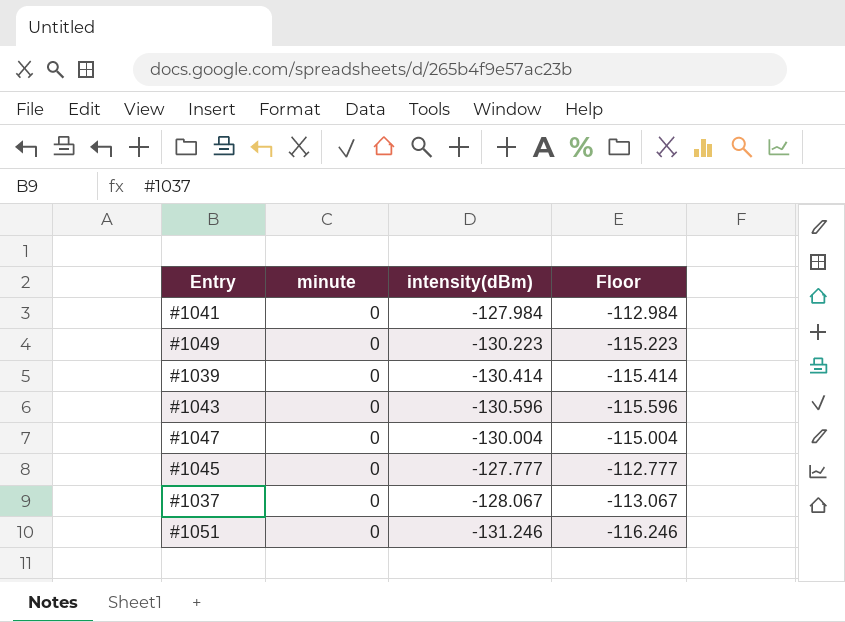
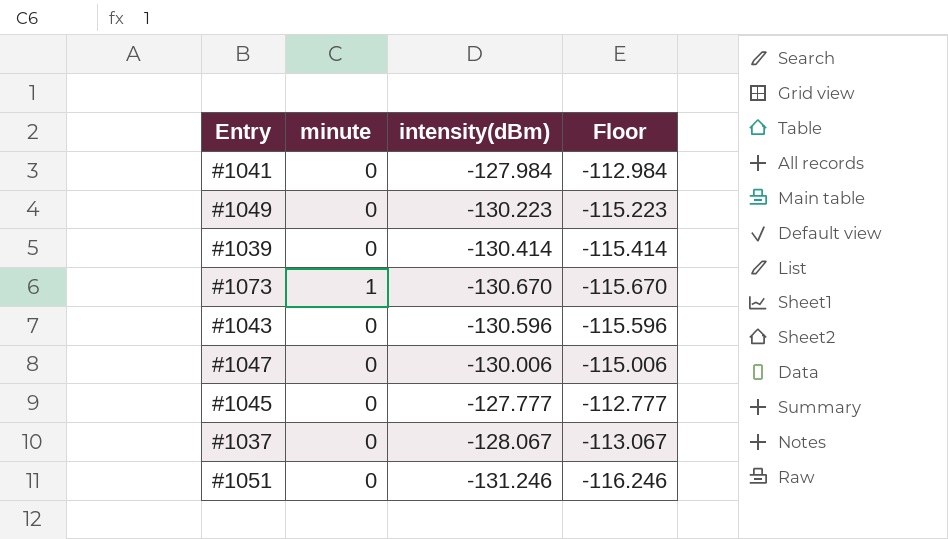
row #1073: none -> 1 | -130.670 | -115.670
#1047 | intensity(dBm): -130.004 -> -130.006
#1047 | Floor: -115.004 -> -115.006

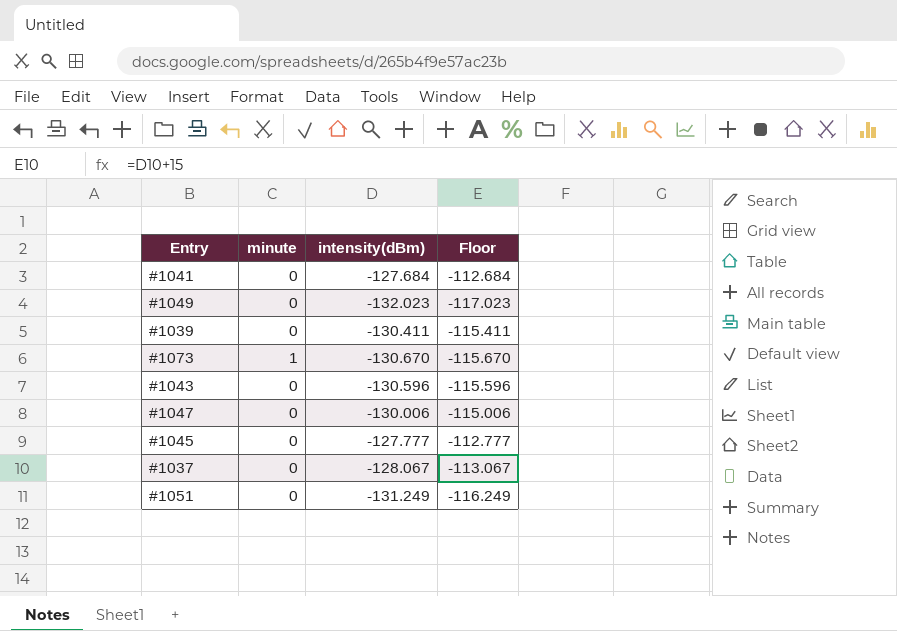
#1041 | intensity(dBm): -127.984 -> -127.684
#1041 | Floor: -112.984 -> -112.684
#1049 | intensity(dBm): -130.223 -> -132.023
#1049 | Floor: -115.223 -> -117.023
#1039 | intensity(dBm): -130.414 -> -130.411
#1039 | Floor: -115.414 -> -115.411
#1051 | intensity(dBm): -131.246 -> -131.249
#1051 | Floor: -116.246 -> -116.249

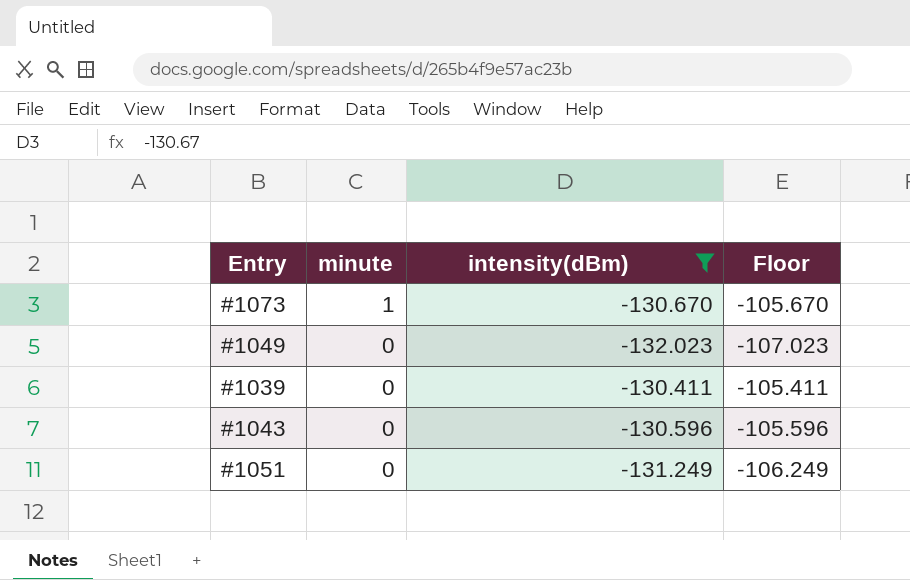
filter: none -> intensity(dBm) <= -130.411
row order: none -> minute descending
column Floor | formula: [intensity(dBm)] + 15 -> [intensity(dBm)] + 25

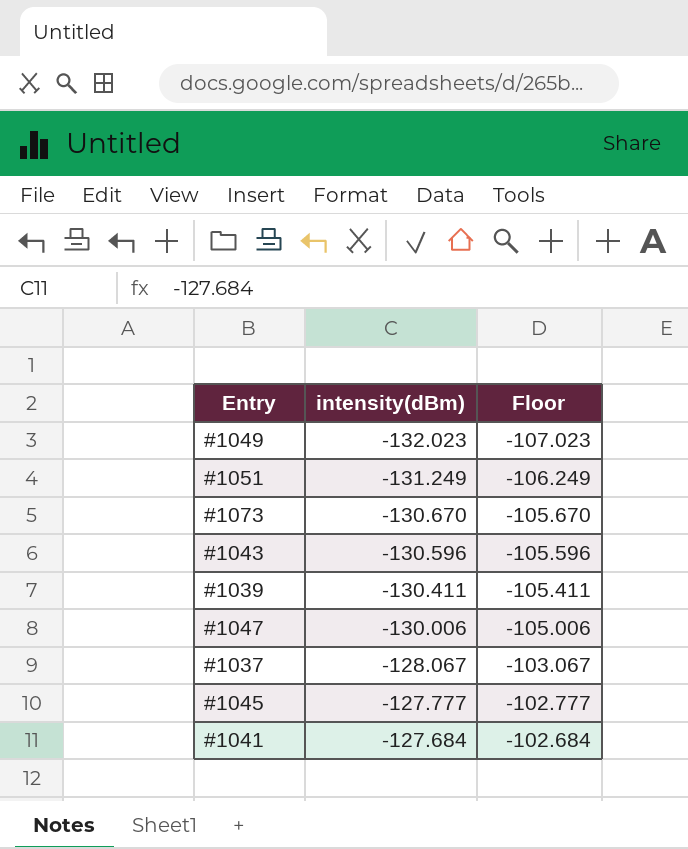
filter: intensity(dBm) <= -130.411 -> none
row order: minute descending -> intensity(dBm) ascending
column minute | position: 2 -> none

